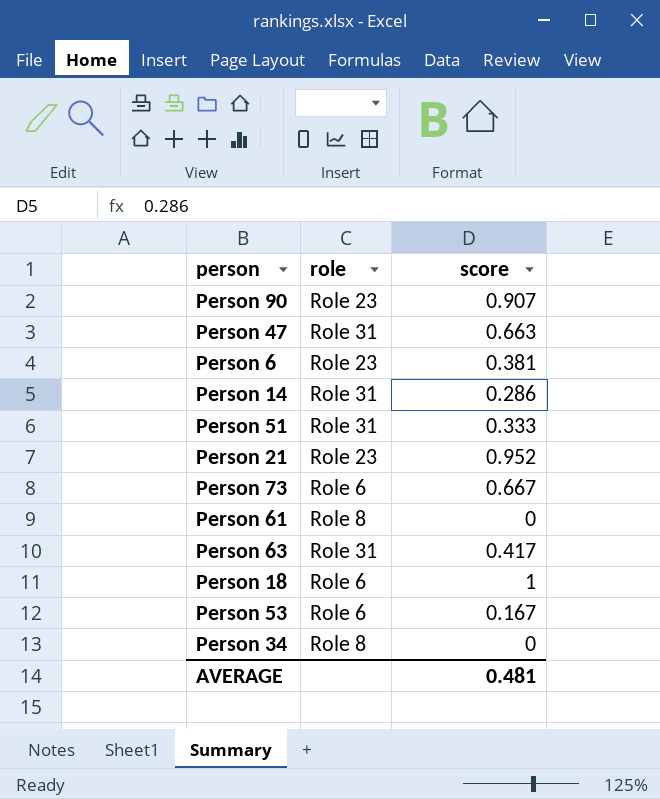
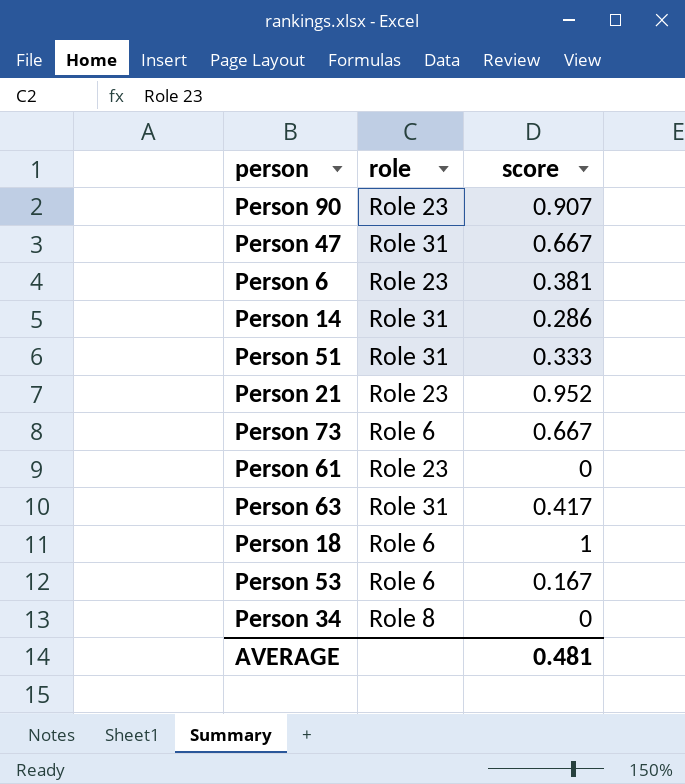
Person 47 | score: 0.663 -> 0.667
Person 61 | role: Role 8 -> Role 23

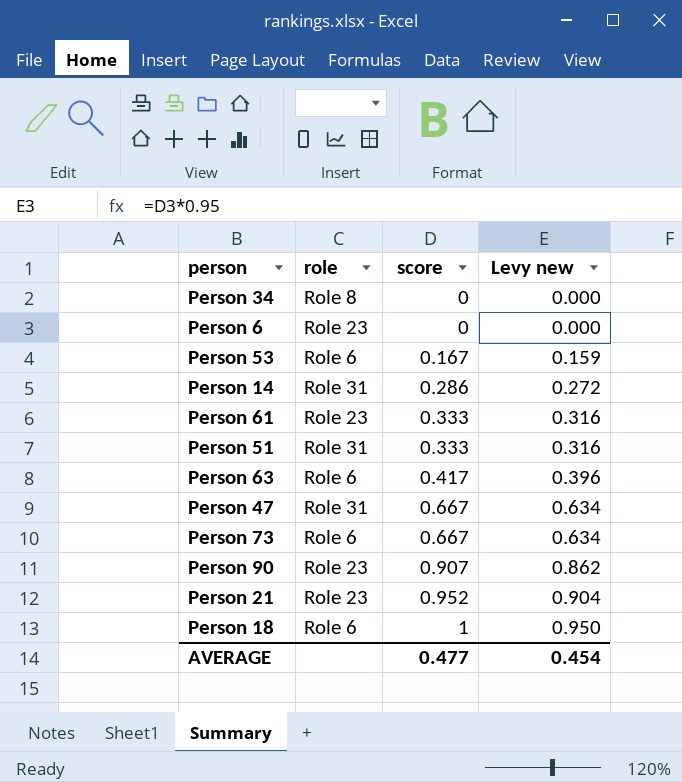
row order: none -> score ascending
column Levy new | formula: none -> [score] * 0.95
Person 6 | score: 0.381 -> 0
Person 61 | score: 0 -> 0.333
Person 63 | role: Role 31 -> Role 6
AVERAGE | score: 0.481 -> 0.477

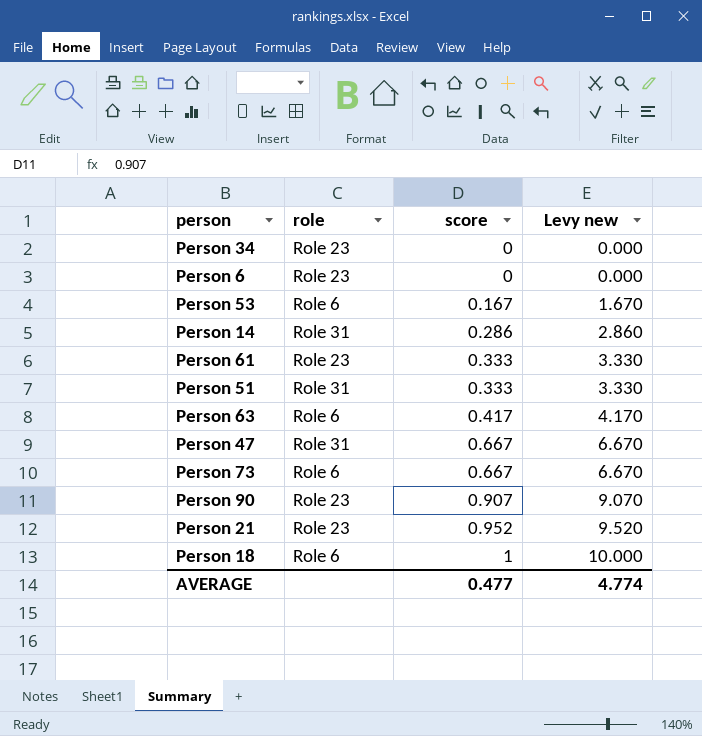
column Levy new | formula: [score] * 0.95 -> [score] * 10
Person 34 | role: Role 8 -> Role 23
AVERAGE | Levy new: 0.454 -> 4.774

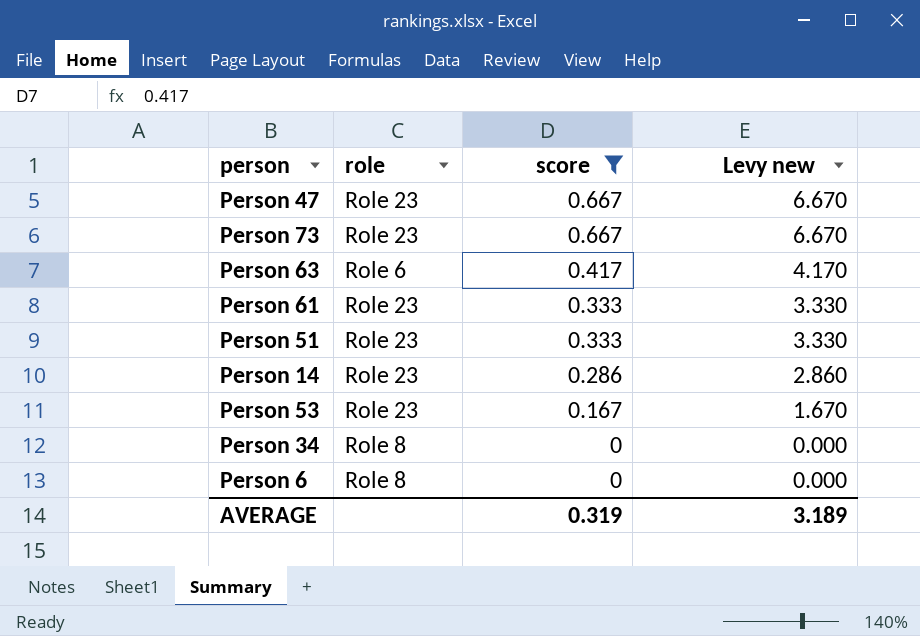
filter: none -> score <= 0.667
row order: score ascending -> score descending
Person 47 | role: Role 31 -> Role 23
Person 73 | role: Role 6 -> Role 23
Person 51 | role: Role 31 -> Role 23
Person 14 | role: Role 31 -> Role 23
Person 53 | role: Role 6 -> Role 23
Person 34 | role: Role 23 -> Role 8
Person 6 | role: Role 23 -> Role 8
AVERAGE | score: 0.477 -> 0.319
AVERAGE | Levy new: 4.774 -> 3.189

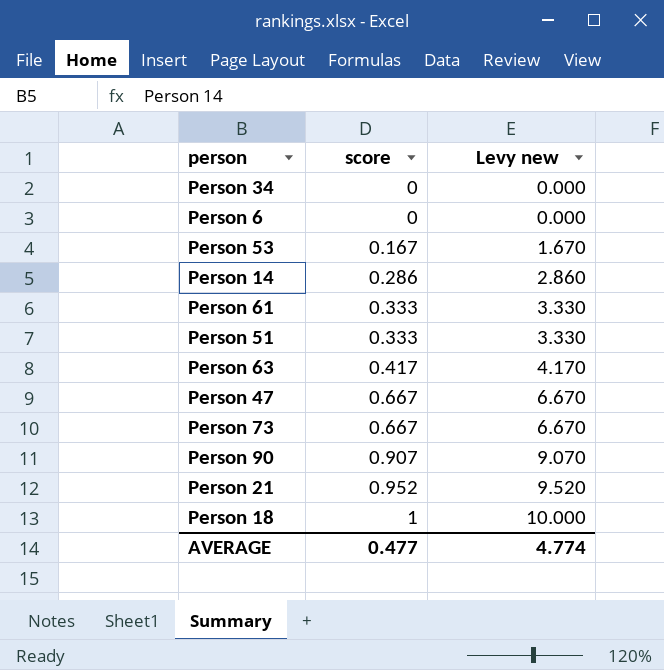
filter: score <= 0.667 -> none
row order: score descending -> score ascending
column role | position: 2 -> none
AVERAGE | score: 0.319 -> 0.477
AVERAGE | Levy new: 3.189 -> 4.774

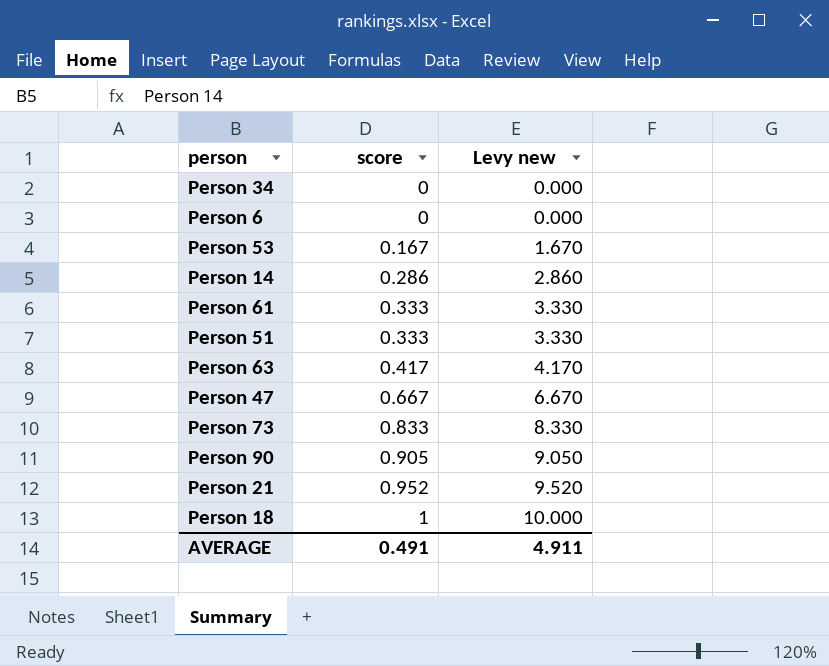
Person 73 | score: 0.667 -> 0.833
Person 73 | Levy new: 6.670 -> 8.330
Person 90 | score: 0.907 -> 0.905
Person 90 | Levy new: 9.070 -> 9.050
AVERAGE | score: 0.477 -> 0.491
AVERAGE | Levy new: 4.774 -> 4.911

